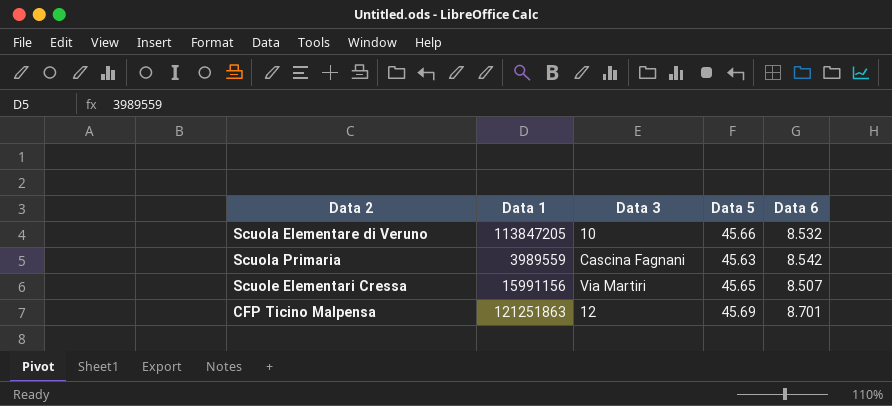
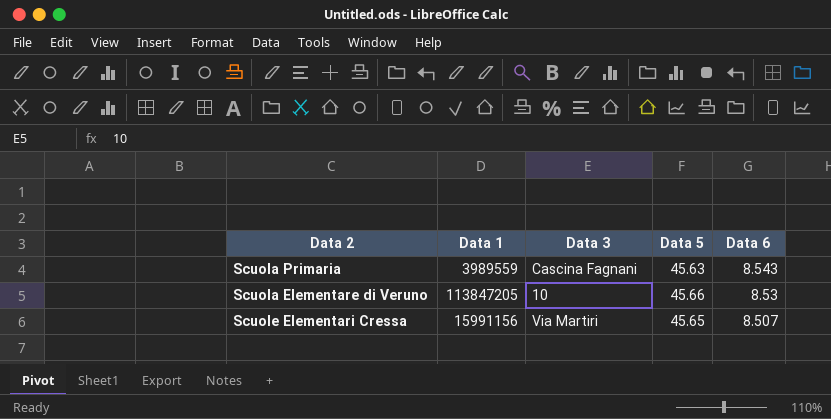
row order: none -> Data 6 descending
row CFP Ticino Malpensa: 121251863 | 12 | 45.69 | 8.701 -> none
Scuola Primaria | Data 6: 8.542 -> 8.543
Scuola Elementare di Veruno | Data 6: 8.532 -> 8.53

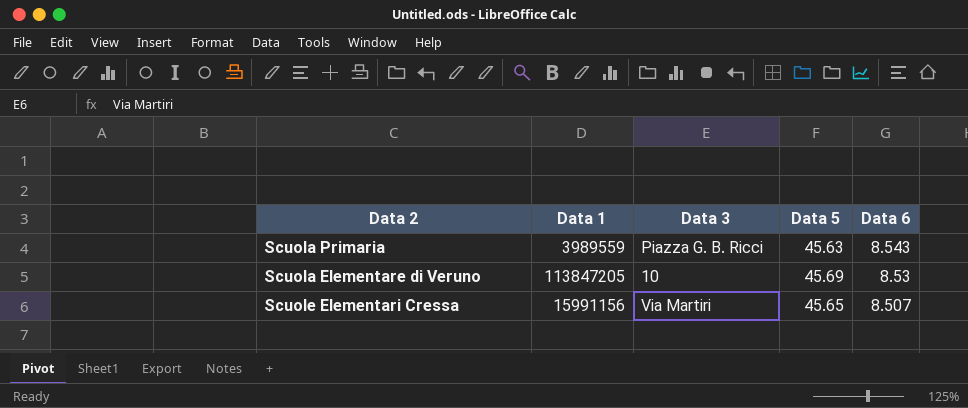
Scuola Primaria | Data 3: Cascina Fagnani -> Piazza G. B. Ricci
Scuola Elementare di Veruno | Data 5: 45.66 -> 45.69

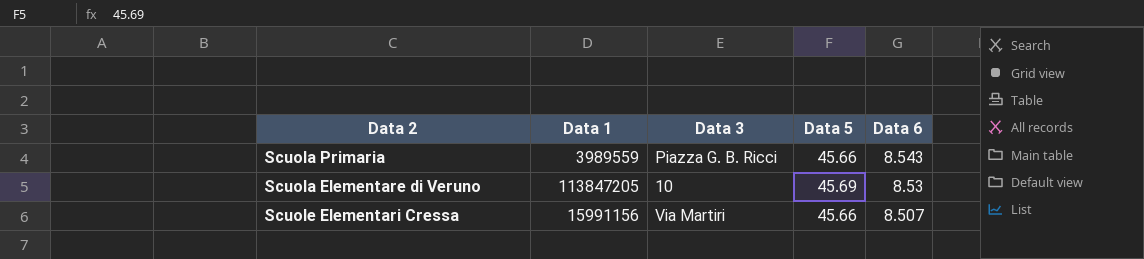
Scuola Primaria | Data 5: 45.63 -> 45.66
Scuole Elementari Cressa | Data 5: 45.65 -> 45.66

